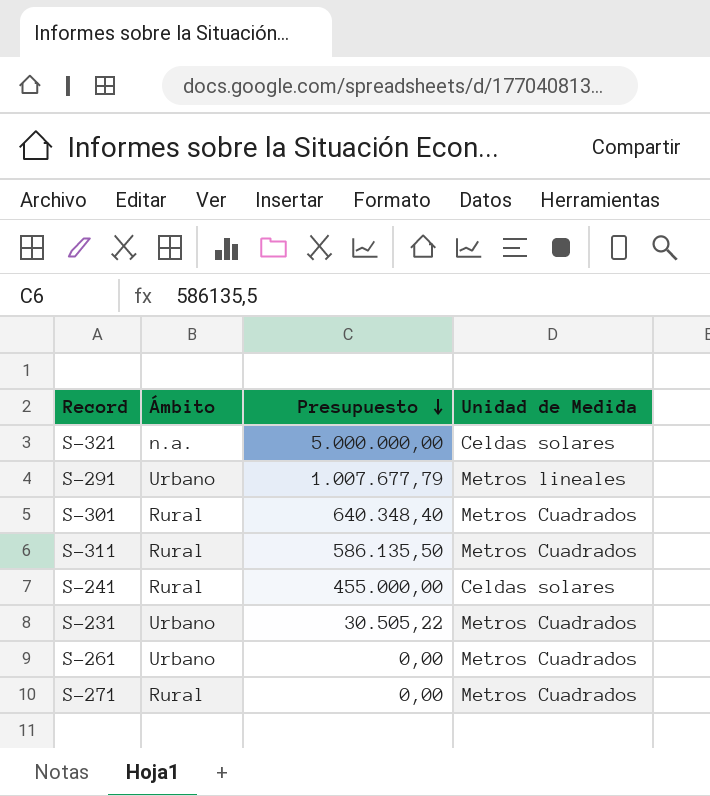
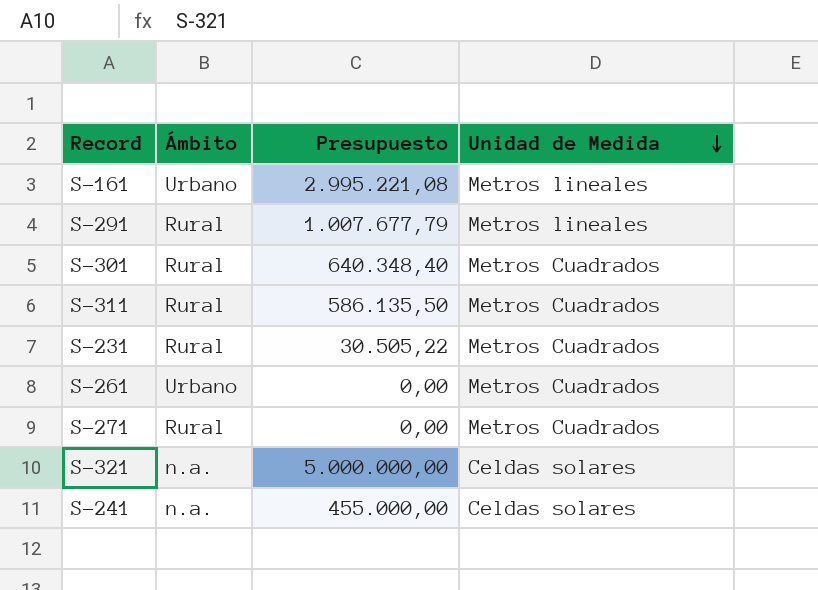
row order: Presupuesto descending -> Unidad de Medida descending
row S-161: none -> Urbano | 2.995.221,08 | Metros lineales
S-291 | Ámbito: Urbano -> Rural
S-231 | Ámbito: Urbano -> Rural
S-241 | Ámbito: Rural -> n.a.

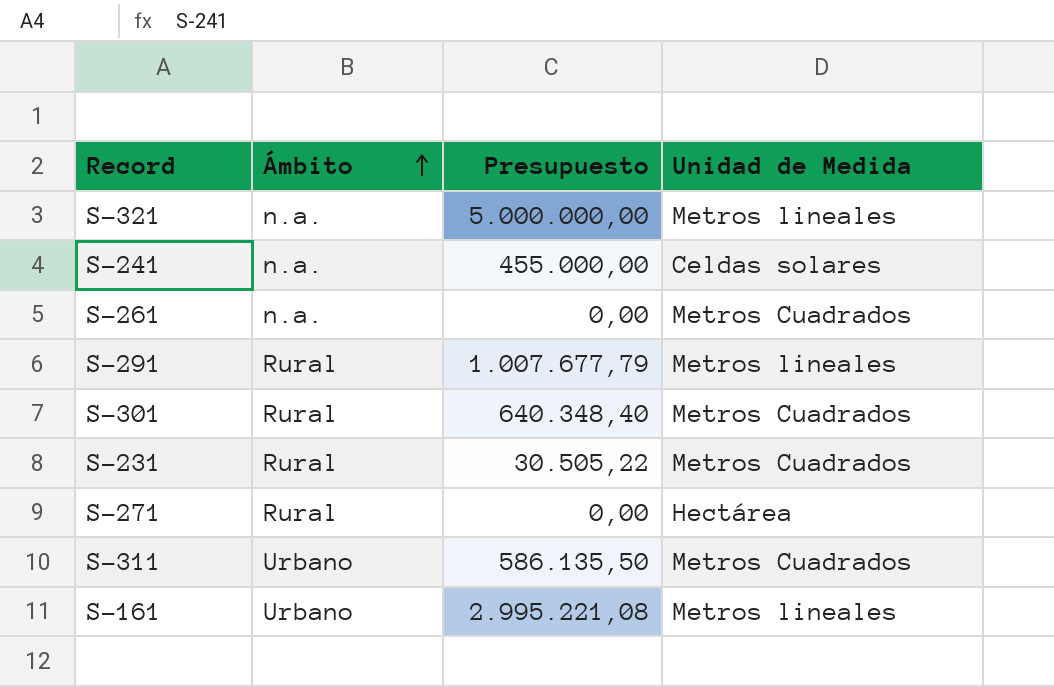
row order: Unidad de Medida descending -> Ámbito ascending
S-321 | Unidad de Medida: Celdas solares -> Metros lineales
S-261 | Ámbito: Urbano -> n.a.
S-271 | Unidad de Medida: Metros Cuadrados -> Hectárea
S-311 | Ámbito: Rural -> Urbano

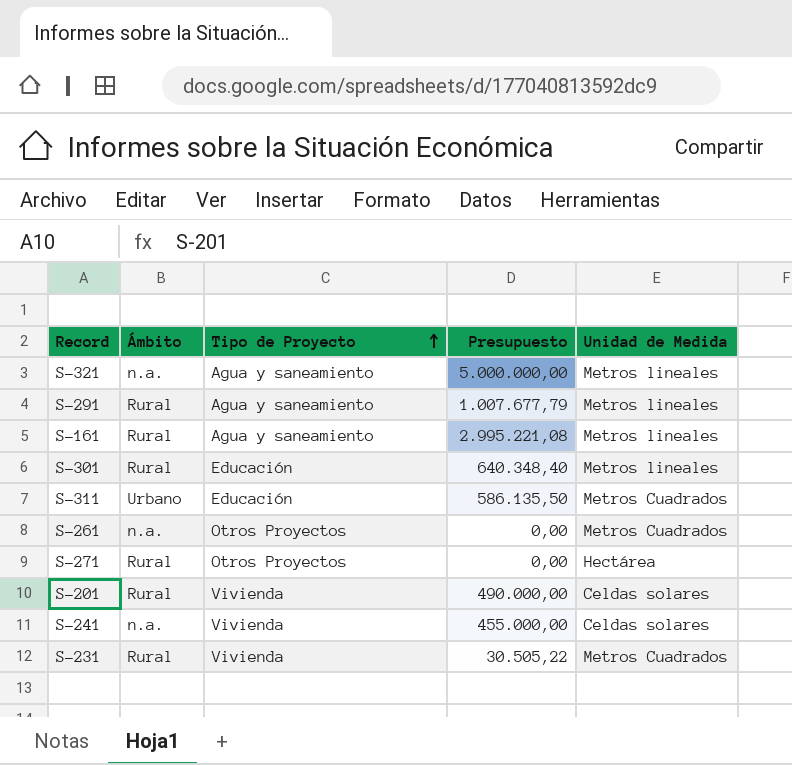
row order: Ámbito ascending -> Tipo de Proyecto ascending
column Tipo de Proyecto | position: none -> 3
S-161 | Ámbito: Urbano -> Rural
S-301 | Unidad de Medida: Metros Cuadrados -> Metros lineales
row S-201: none -> Rural | Vivienda | 490.000,00 | Celdas solares

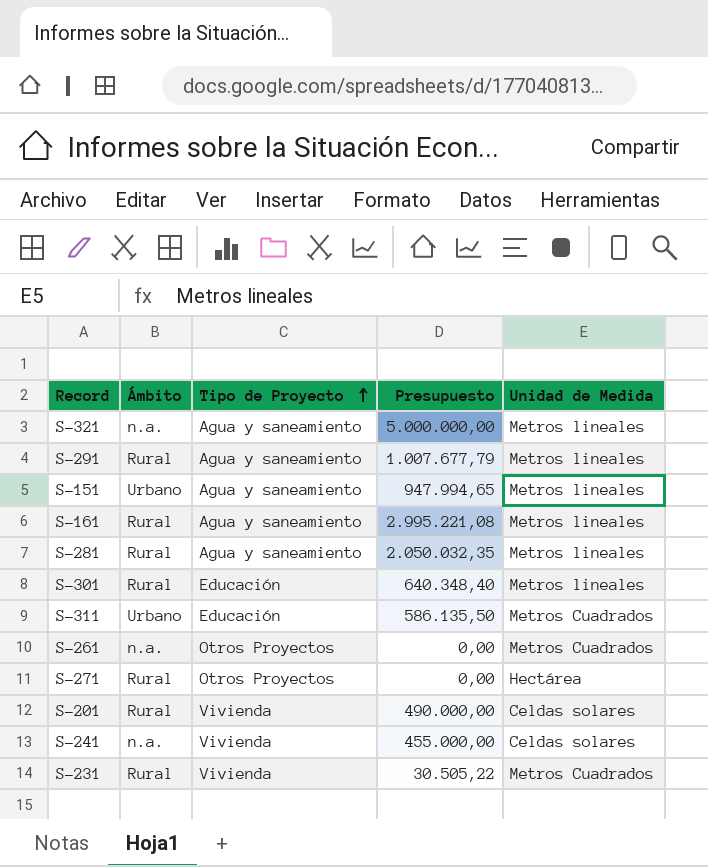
row S-151: none -> Urbano | Agua y saneamiento | 947.994,65 | Metros lineales
row S-281: none -> Rural | Agua y saneamiento | 2.050.032,35 | Metros lineales

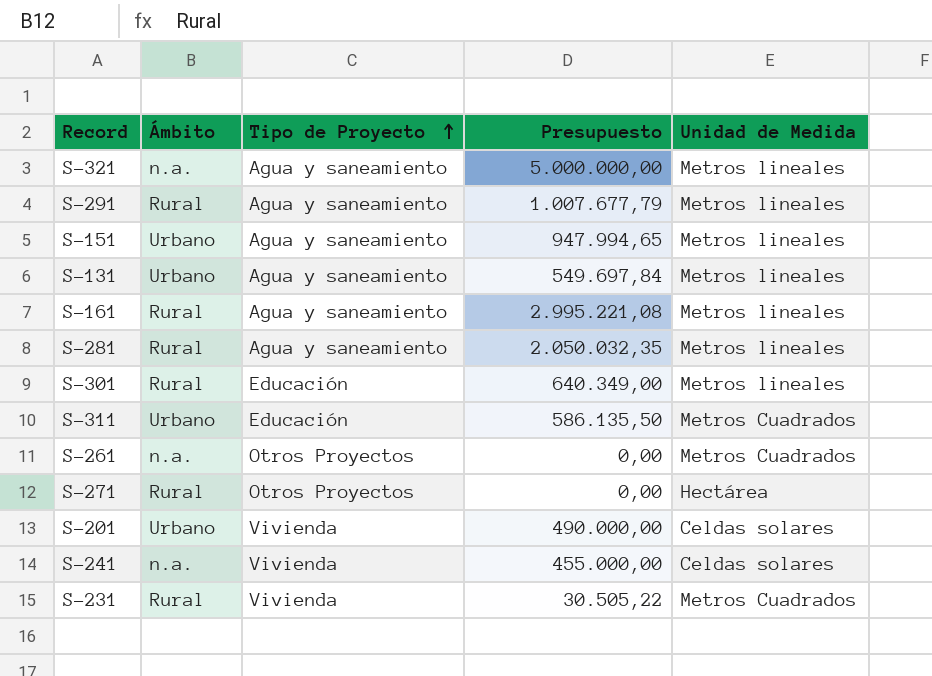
row S-131: none -> Urbano | Agua y saneamiento | 549.697,84 | Metros lineales
S-301 | Presupuesto: 640.348,40 -> 640.349,00
S-201 | Ámbito: Rural -> Urbano

